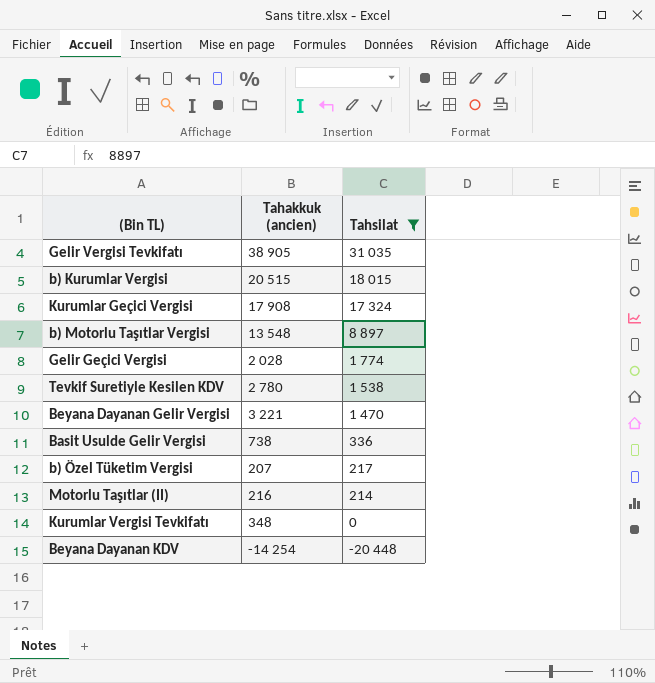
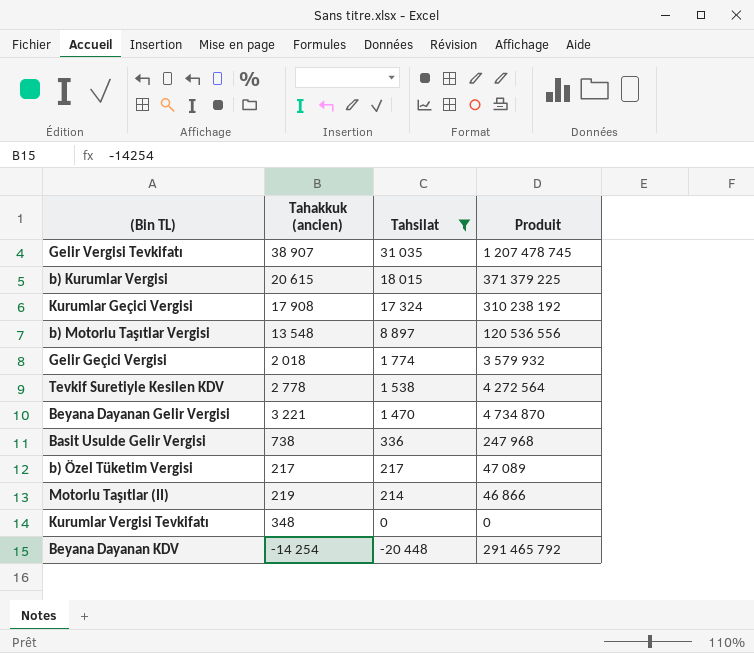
column Produit | formula: none -> [Tahakkuk (ancien)] * [Tahsilat]
Gelir Vergisi Tevkifatı | Tahakkuk (ancien): 38 905 -> 38 907
b) Kurumlar Vergisi | Tahakkuk (ancien): 20 515 -> 20 615
Gelir Geçici Vergisi | Tahakkuk (ancien): 2 028 -> 2 018
Tevkif Suretiyle Kesilen KDV | Tahakkuk (ancien): 2 780 -> 2 778
b) Özel Tüketim Vergisi | Tahakkuk (ancien): 207 -> 217
Motorlu Taşıtlar (II) | Tahakkuk (ancien): 216 -> 219

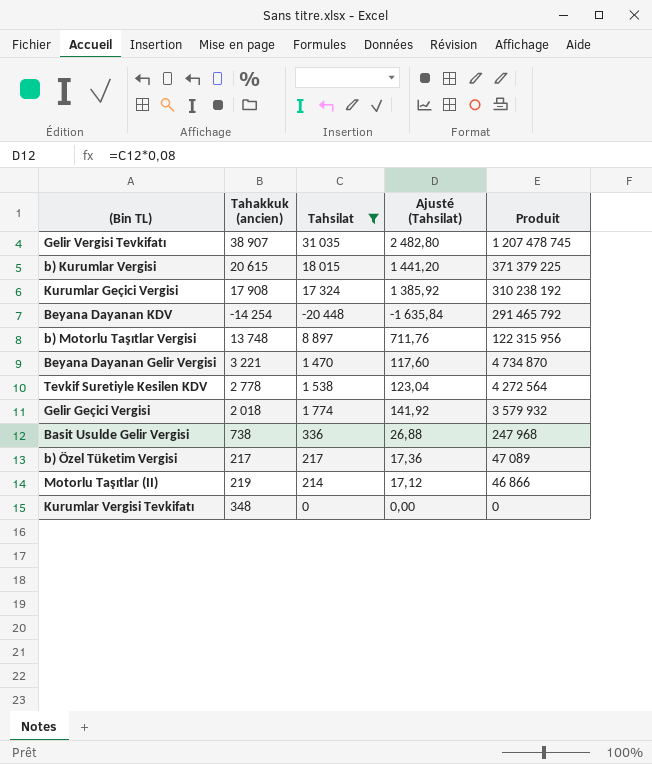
row order: Tahsilat descending -> Produit descending
column Ajusté (Tahsilat) | formula: none -> [Tahsilat] * 0,08
b) Motorlu Taşıtlar Vergisi | Tahakkuk (ancien): 13 548 -> 13 748
b) Motorlu Taşıtlar Vergisi | Produit: 120 536 556 -> 122 315 956

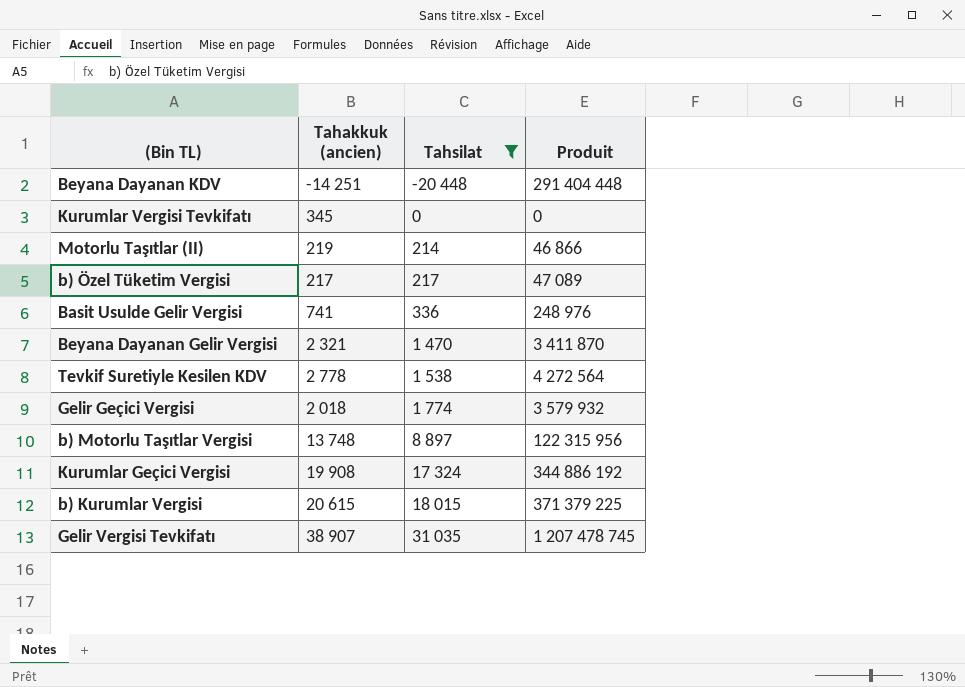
row order: Produit descending -> Tahsilat ascending
column Ajusté (Tahsilat) | formula: [Tahsilat] * 0,08 -> none
Beyana Dayanan KDV | Tahakkuk (ancien): -14 254 -> -14 251
Beyana Dayanan KDV | Produit: 291 465 792 -> 291 404 448
Kurumlar Vergisi Tevkifatı | Tahakkuk (ancien): 348 -> 345
Basit Usulde Gelir Vergisi | Tahakkuk (ancien): 738 -> 741
Basit Usulde Gelir Vergisi | Produit: 247 968 -> 248 976
Beyana Dayanan Gelir Vergisi | Tahakkuk (ancien): 3 221 -> 2 321
Beyana Dayanan Gelir Vergisi | Produit: 4 734 870 -> 3 411 870
Kurumlar Geçici Vergisi | Tahakkuk (ancien): 17 908 -> 19 908
Kurumlar Geçici Vergisi | Produit: 310 238 192 -> 344 886 192

